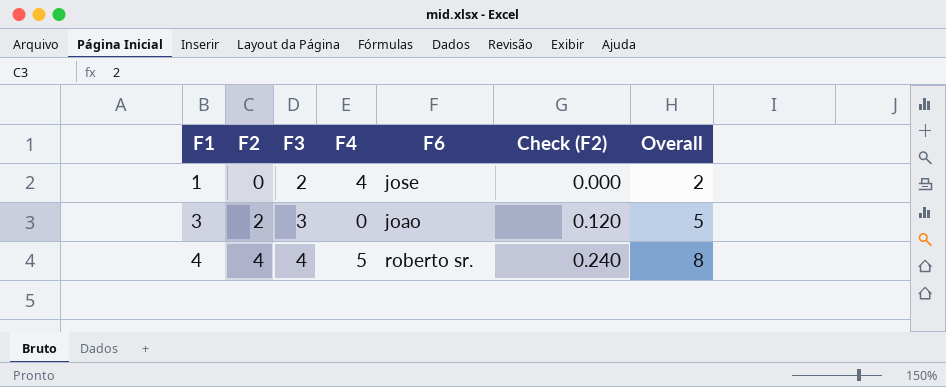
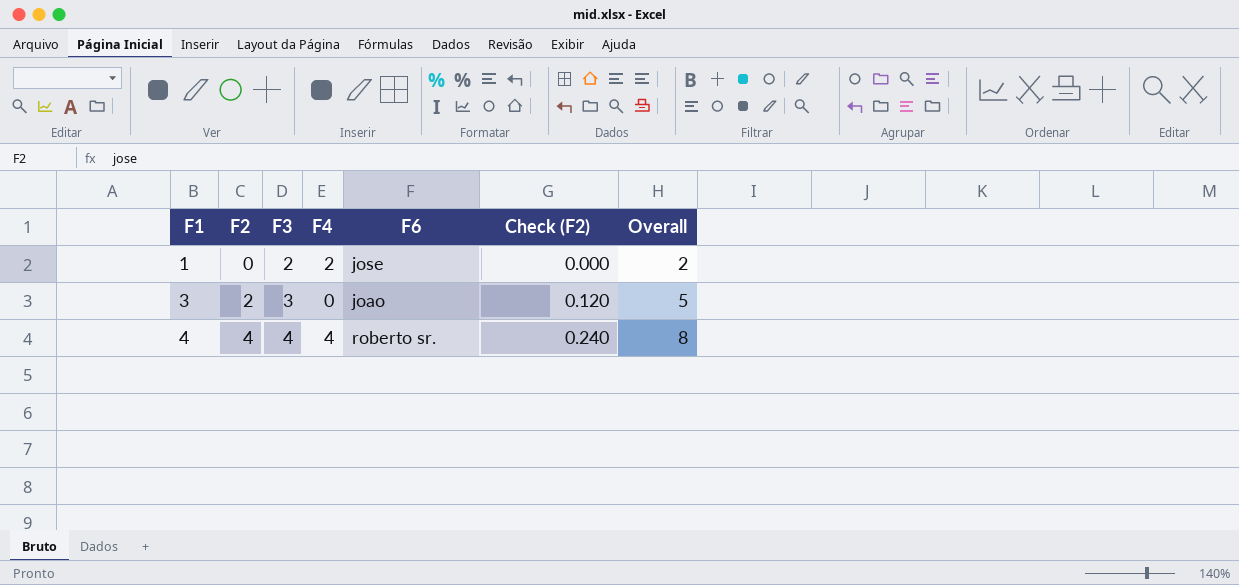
1 | F4: 4 -> 2
4 | F4: 5 -> 4

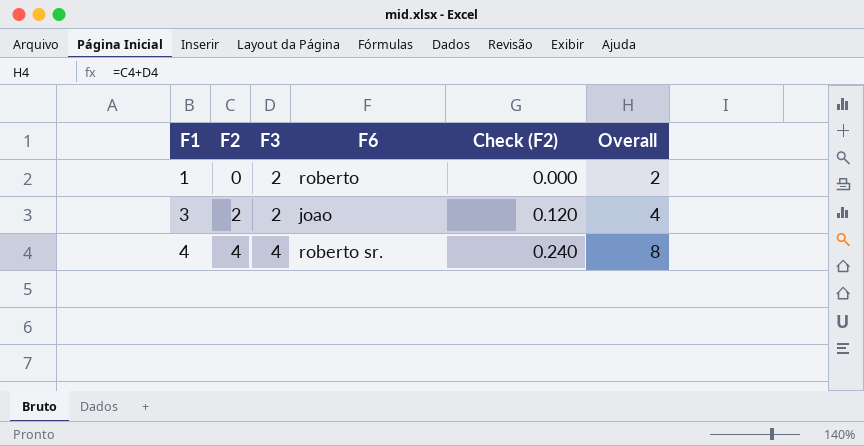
column F4 | position: 4 -> none
1 | F6: jose -> roberto
3 | F3: 3 -> 2
3 | Overall: 5 -> 4

